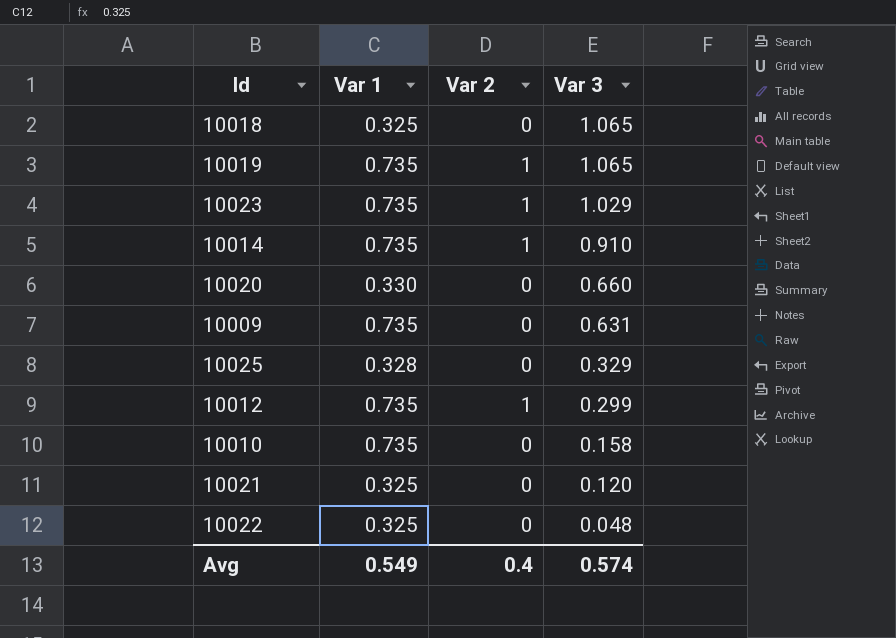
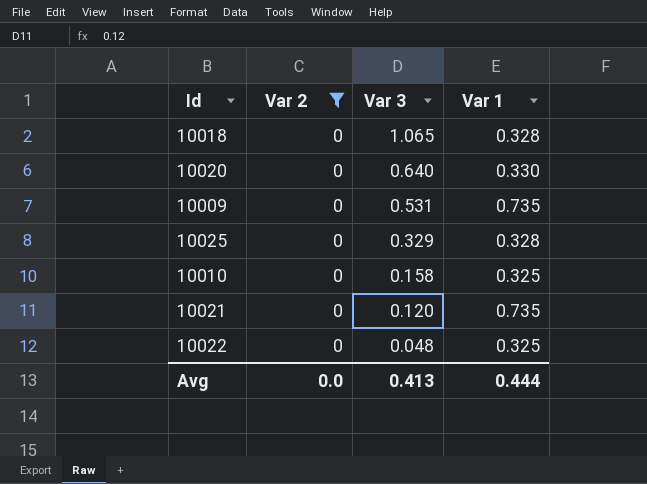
filter: none -> Var 2 = 0
column Var 1 | position: 2 -> 4
10018 | Var 1: 0.325 -> 0.328
10020 | Var 3: 0.660 -> 0.640
10009 | Var 3: 0.631 -> 0.531
10010 | Var 1: 0.735 -> 0.325
10021 | Var 1: 0.325 -> 0.735
Avg | Var 2: 0.4 -> 0.0
Avg | Var 3: 0.574 -> 0.413
Avg | Var 1: 0.549 -> 0.444

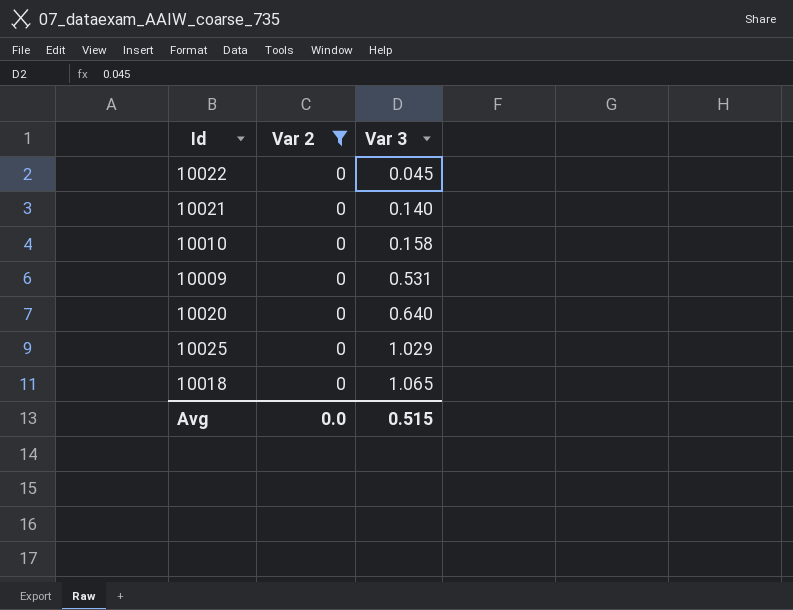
row order: Var 3 descending -> Var 3 ascending
column Var 1 | position: 4 -> none
10022 | Var 3: 0.048 -> 0.045
10021 | Var 3: 0.120 -> 0.140
10025 | Var 3: 0.329 -> 1.029
Avg | Var 3: 0.413 -> 0.515

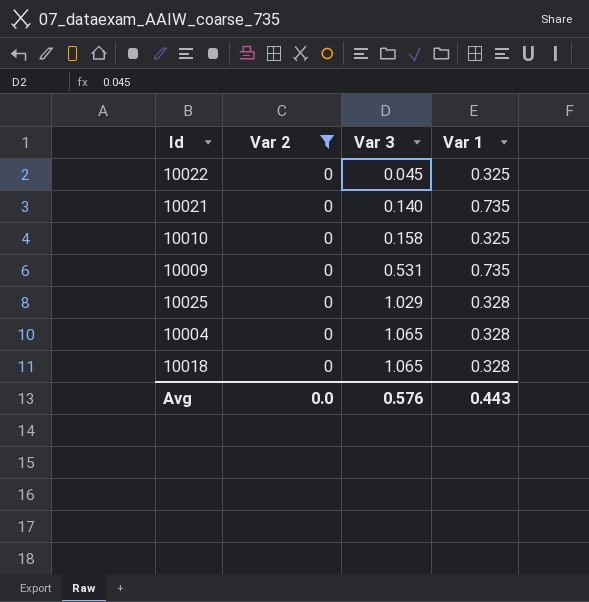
column Var 1 | position: none -> 4
row 10020: 0 | 0.640 -> none
row 10004: none -> 0 | 1.065 | 0.328
Avg | Var 3: 0.515 -> 0.576

